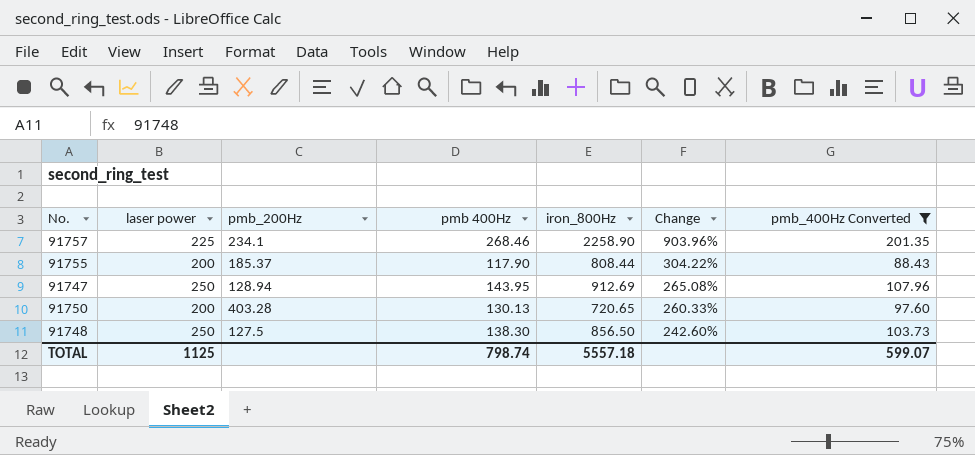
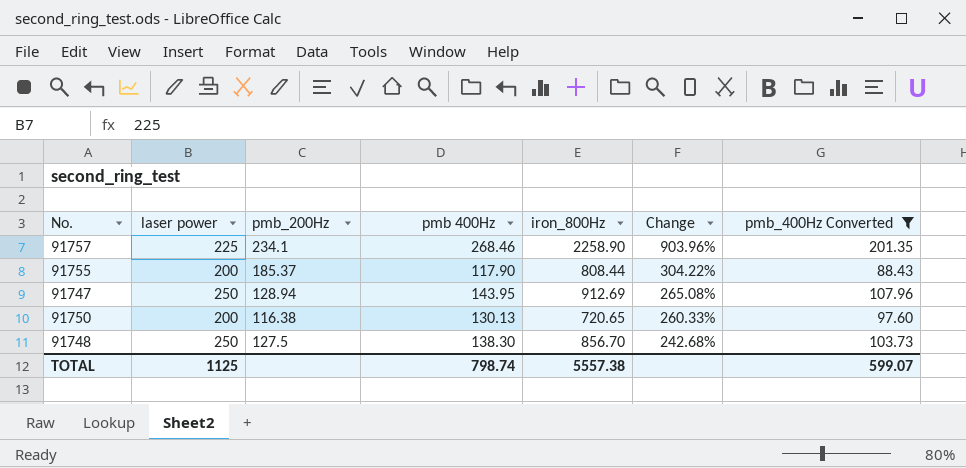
91750 | pmb_200Hz: 403.28 -> 116.38
91748 | iron_800Hz: 856.50 -> 856.70
91748 | Change: 242.60% -> 242.68%
TOTAL | iron_800Hz: 5557.18 -> 5557.38

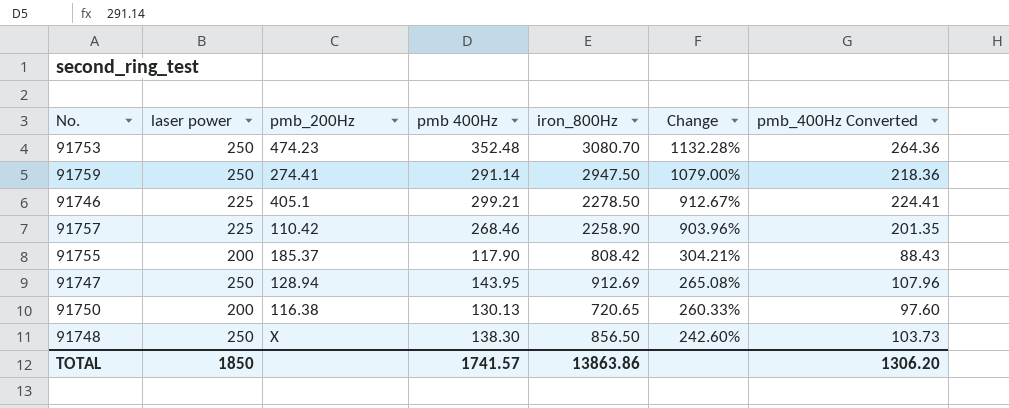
filter: pmb_400Hz Converted <= 201.35 -> none
91757 | pmb_200Hz: 234.1 -> 110.42
91755 | iron_800Hz: 808.44 -> 808.42
91755 | Change: 304.22% -> 304.21%
91748 | pmb_200Hz: 127.5 -> X
91748 | iron_800Hz: 856.70 -> 856.50
91748 | Change: 242.68% -> 242.60%
TOTAL | laser power: 1125 -> 1850
TOTAL | pmb 400Hz: 798.74 -> 1741.57
TOTAL | iron_800Hz: 5557.38 -> 13863.86
TOTAL | pmb_400Hz Converted: 599.07 -> 1306.20

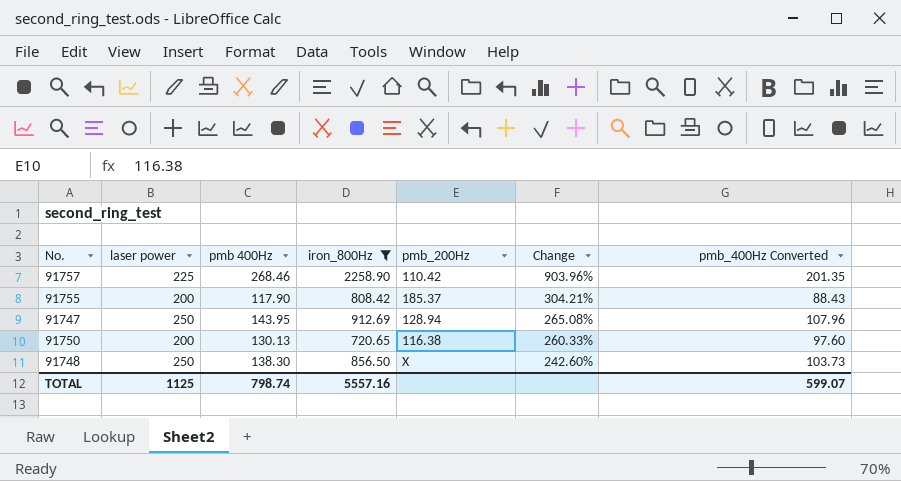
filter: none -> iron_800Hz <= 2258.90
column pmb_200Hz | position: 3 -> 5
TOTAL | laser power: 1850 -> 1125
TOTAL | pmb 400Hz: 1741.57 -> 798.74
TOTAL | iron_800Hz: 13863.86 -> 5557.16
TOTAL | pmb_400Hz Converted: 1306.20 -> 599.07

